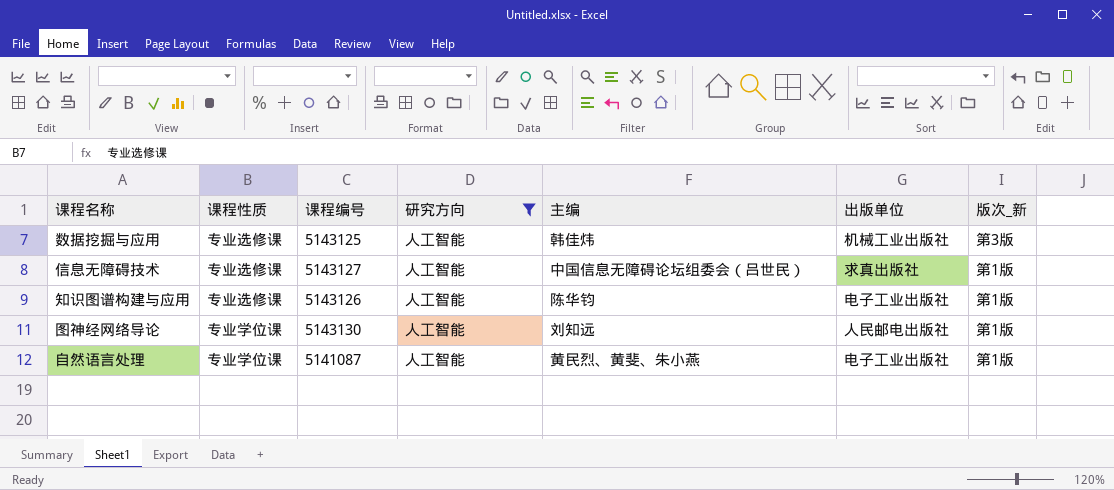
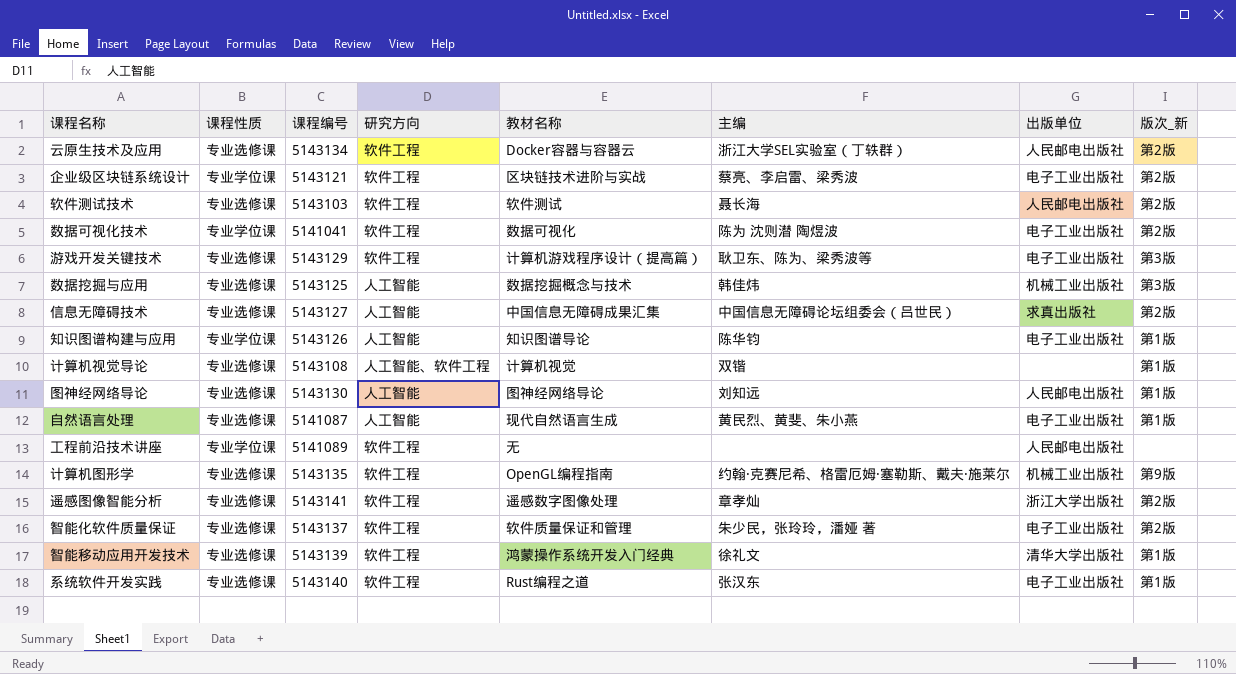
filter: 研究方向 = 人工智能 -> none
column 教材名称 | position: none -> 5
信息无障碍技术 | 版次_新: 第1版 -> 第2版
知识图谱构建与应用 | 课程性质: 专业选修课 -> 专业学位课
图神经网络导论 | 课程性质: 专业学位课 -> 专业选修课
自然语言处理 | 课程性质: 专业学位课 -> 专业选修课

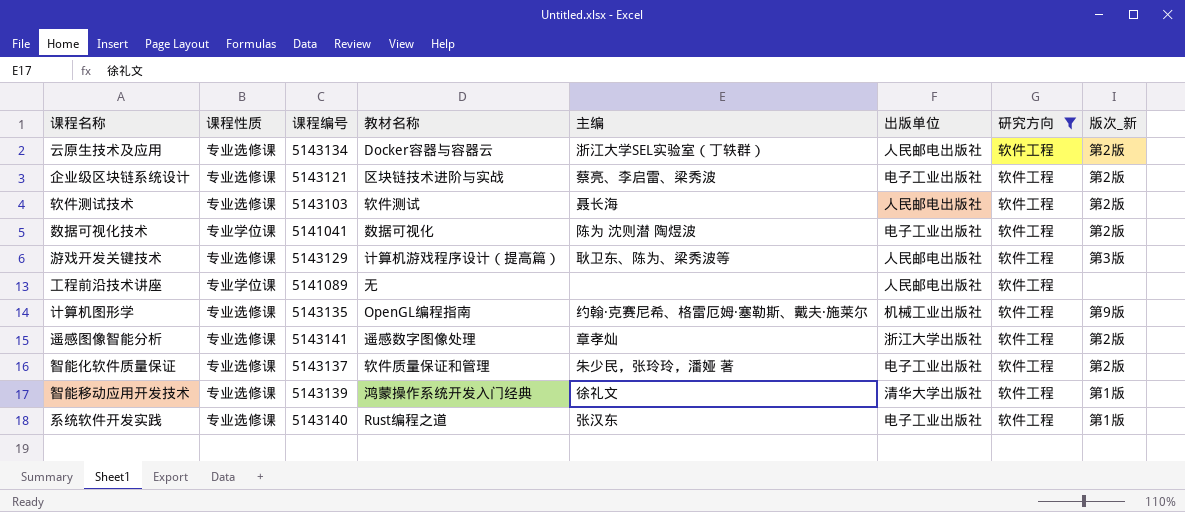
filter: none -> 研究方向 = 软件工程
column 研究方向 | position: 4 -> 7
企业级区块链系统设计 | 课程性质: 专业学位课 -> 专业选修课
游戏开发关键技术 | 出版单位: 电子工业出版社 -> 人民邮电出版社

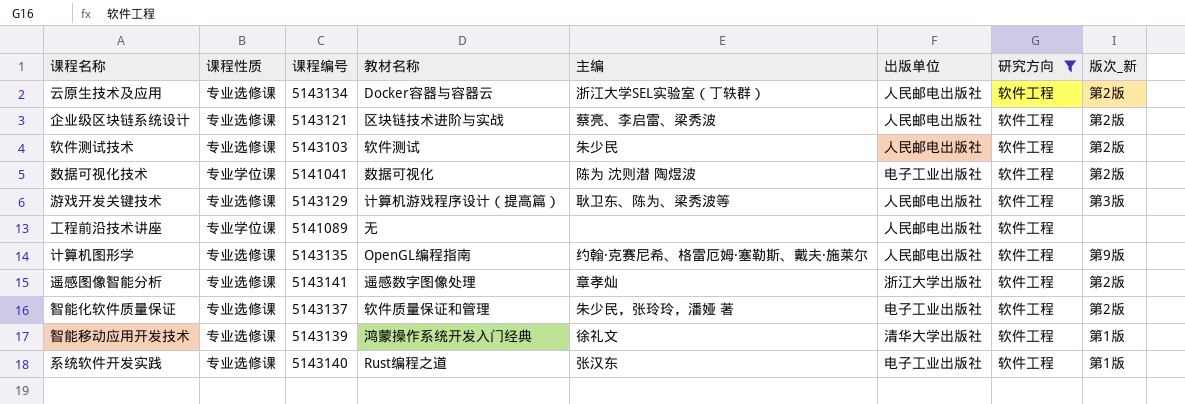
企业级区块链系统设计 | 出版单位: 电子工业出版社 -> 人民邮电出版社
软件测试技术 | 主编: 聂长海 -> 朱少民
计算机图形学 | 出版单位: 机械工业出版社 -> 人民邮电出版社

